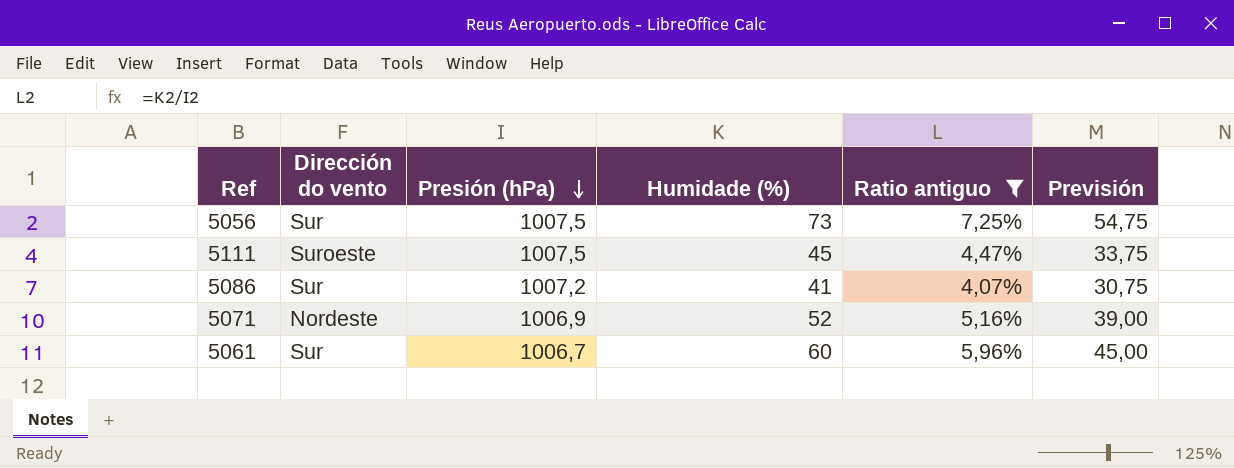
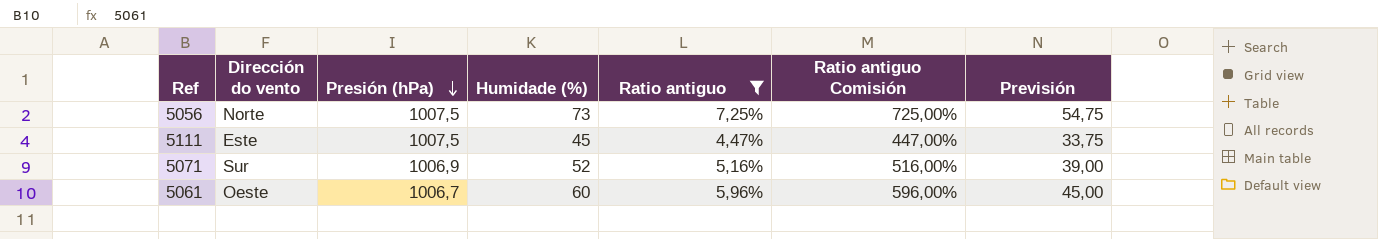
column Ratio antiguo Comisión | formula: none -> [Ratio antiguo] * 100
row 5086: Sur | 1007,2 | 41 | 4,07% | 30,75 -> none
5056 | Dirección do vento: Sur -> Norte
5111 | Dirección do vento: Suroeste -> Este
5071 | Dirección do vento: Nordeste -> Sur
5061 | Dirección do vento: Sur -> Oeste

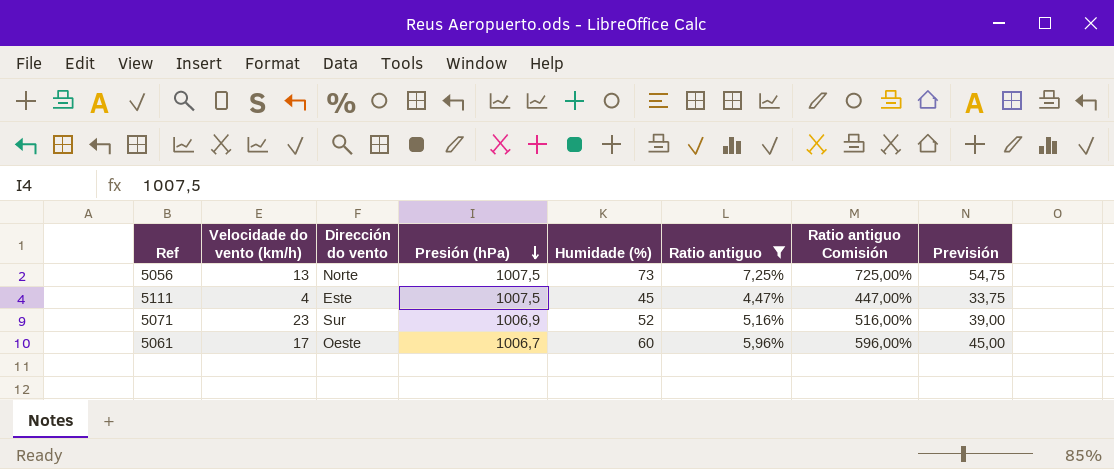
column Velocidade do vento (km/h) | position: none -> 2

